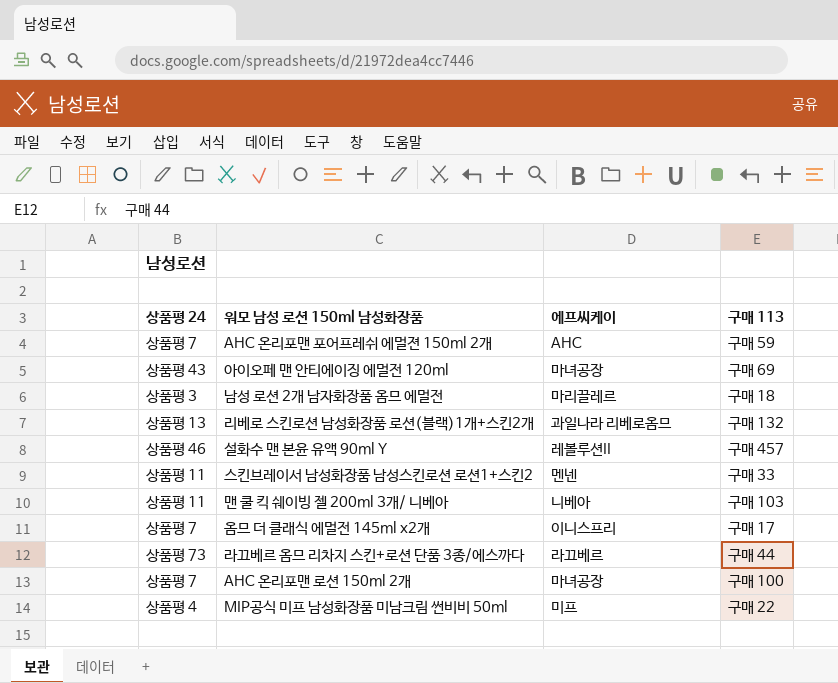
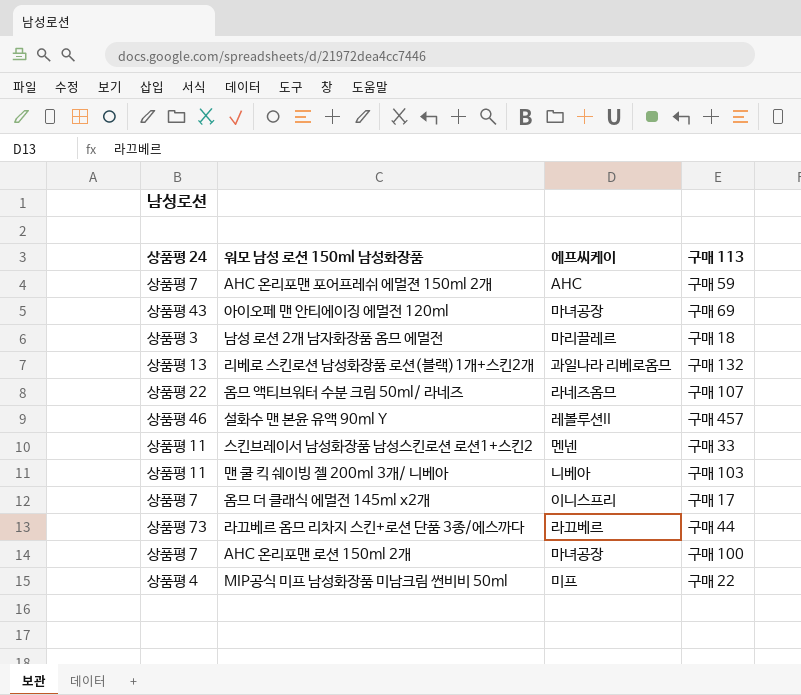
row 옴므 액티브워터 수분 크림 50ml/ 라네즈: none -> 상품평 22 | 라네즈옴므 | 구매 107

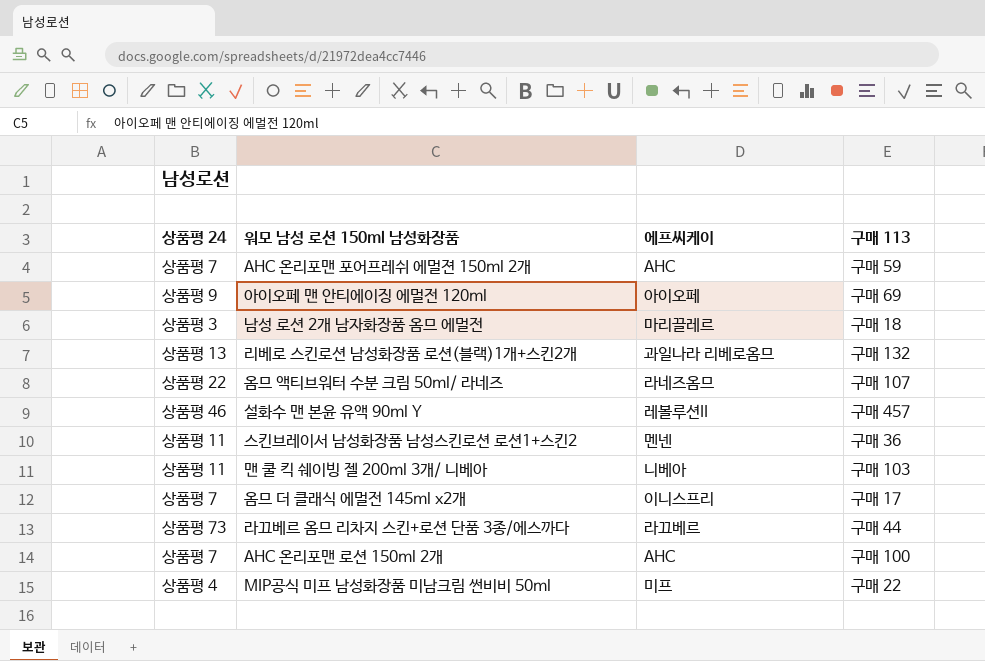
아이오페 맨 안티에이징 에멀전 120ml | 상품평 24: 상품평 43 -> 상품평 9
아이오페 맨 안티에이징 에멀전 120ml | 에프씨케이: 마녀공장 -> 아이오페
스킨브레이서 남성화장품 남성스킨로션 로션1+스킨2 | 구매 113: 구매 33 -> 구매 36
AHC 온리포맨 로션 150ml 2개 | 에프씨케이: 마녀공장 -> AHC

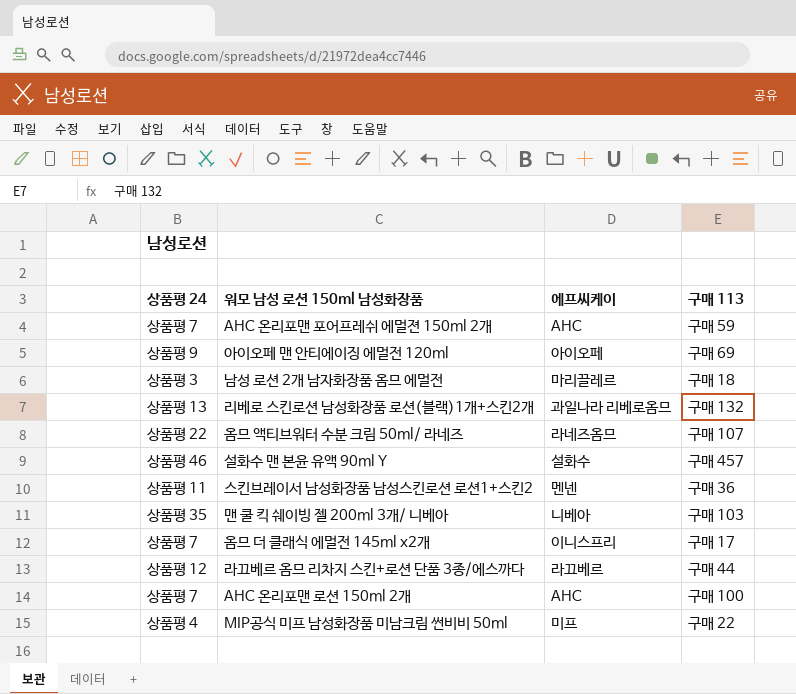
설화수 맨 본윤 유액 90ml Y | 에프씨케이: 레볼루션II -> 설화수
맨 쿨 킥 쉐이빙 젤 200ml 3개/ 니베아 | 상품평 24: 상품평 11 -> 상품평 35
라끄베르 옴므 리차지 스킨+로션 단품 3종/에스까다 | 상품평 24: 상품평 73 -> 상품평 12

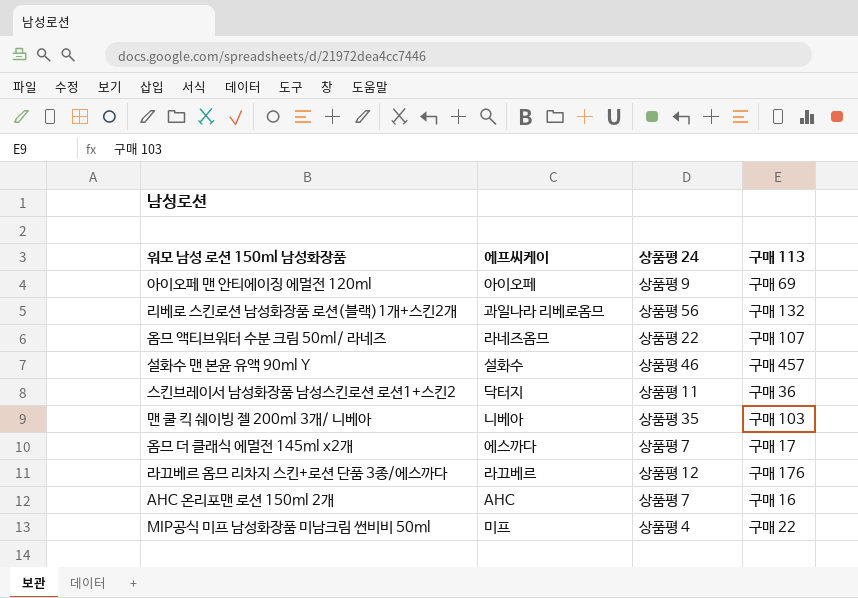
column 상품평 24 | position: 1 -> 3
row AHC 온리포맨 포어프레쉬 에멀젼 150ml 2개: 상품평 7 | AHC | 구매 59 -> none
row 남성 로션 2개 남자화장품 옴므 에멀전: 상품평 3 | 마리끌레르 | 구매 18 -> none
리베로 스킨로션 남성화장품 로션(블랙)1개+스킨2개 | 상품평 24: 상품평 13 -> 상품평 56
스킨브레이서 남성화장품 남성스킨로션 로션1+스킨2 | 에프씨케이: 멘넨 -> 닥터지
옴므 더 클래식 에멀전 145ml x2개 | 에프씨케이: 이니스프리 -> 에스까다
라끄베르 옴므 리차지 스킨+로션 단품 3종/에스까다 | 구매 113: 구매 44 -> 구매 176
AHC 온리포맨 로션 150ml 2개 | 구매 113: 구매 100 -> 구매 16

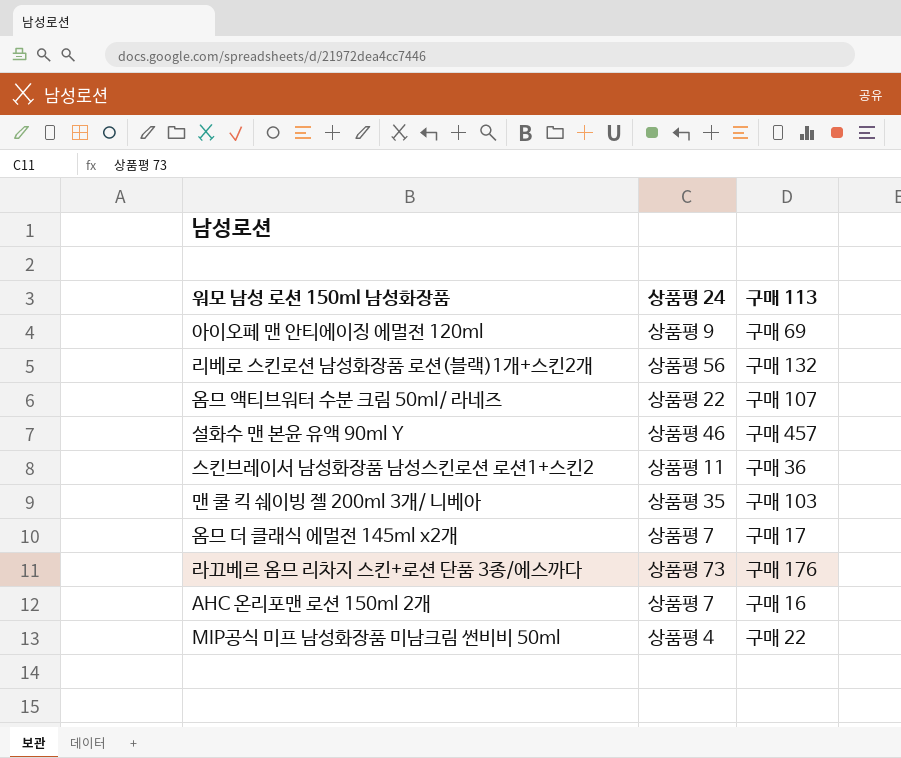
column 에프씨케이 | position: 2 -> none
라끄베르 옴므 리차지 스킨+로션 단품 3종/에스까다 | 상품평 24: 상품평 12 -> 상품평 73

